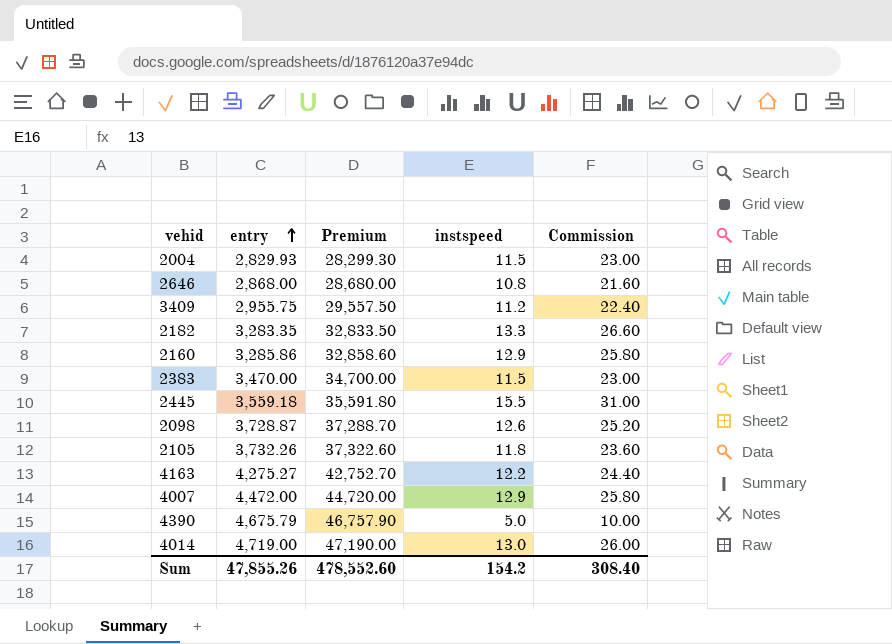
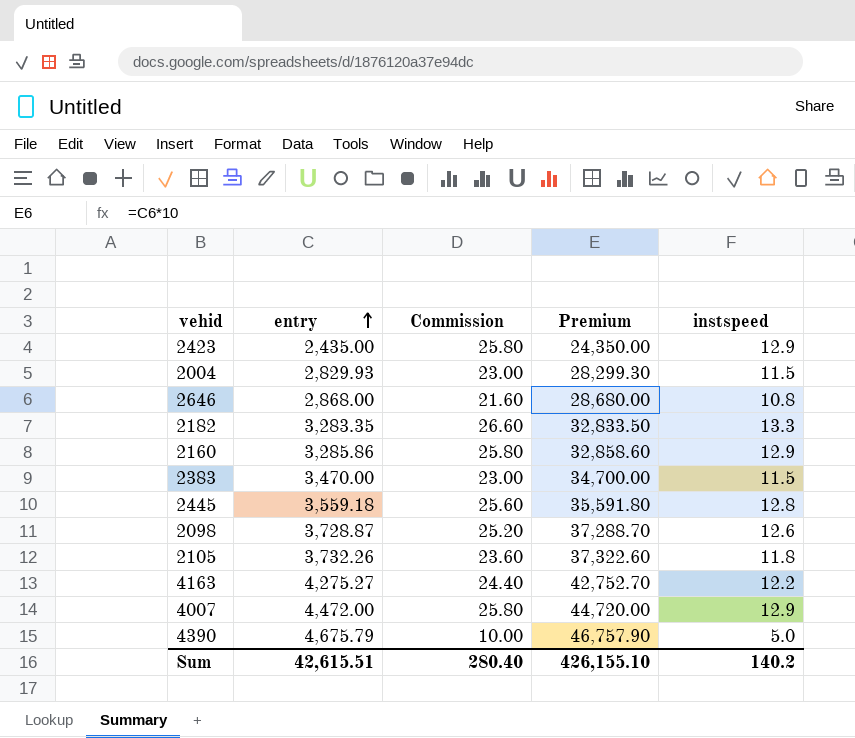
column Commission | position: 5 -> 3
row 3409: 2,955.75 | 29,557.50 | 11.2 | 22.40 -> none
row 4014: 4,719.00 | 47,190.00 | 13.0 | 26.00 -> none
row 2423: none -> 2,435.00 | 25.80 | 24,350.00 | 12.9
2445 | Commission: 31.00 -> 25.60
2445 | instspeed: 15.5 -> 12.8
Sum | entry: 47,855.26 -> 42,615.51
Sum | Commission: 308.40 -> 280.40
Sum | Premium: 478,552.60 -> 426,155.10
Sum | instspeed: 154.2 -> 140.2

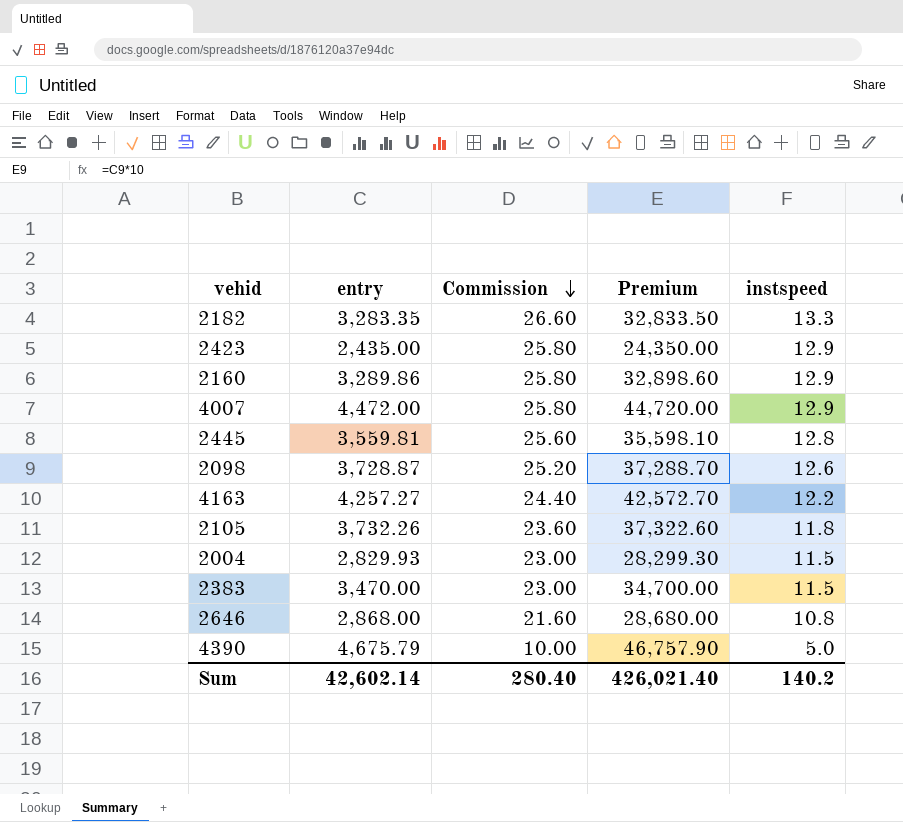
row order: entry ascending -> Commission descending
2160 | entry: 3,285.86 -> 3,289.86
2160 | Premium: 32,858.60 -> 32,898.60
2445 | entry: 3,559.18 -> 3,559.81
2445 | Premium: 35,591.80 -> 35,598.10
4163 | entry: 4,275.27 -> 4,257.27
4163 | Premium: 42,752.70 -> 42,572.70
Sum | entry: 42,615.51 -> 42,602.14
Sum | Premium: 426,155.10 -> 426,021.40

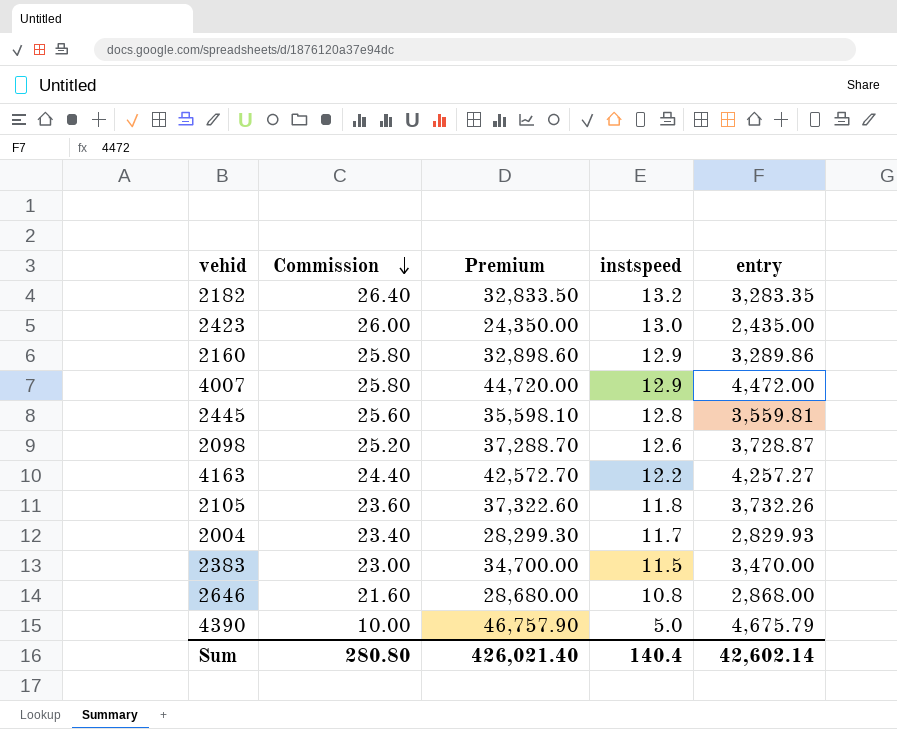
column entry | position: 2 -> 5
2182 | Commission: 26.60 -> 26.40
2182 | instspeed: 13.3 -> 13.2
2423 | Commission: 25.80 -> 26.00
2423 | instspeed: 12.9 -> 13.0
2004 | Commission: 23.00 -> 23.40
2004 | instspeed: 11.5 -> 11.7
Sum | Commission: 280.40 -> 280.80
Sum | instspeed: 140.2 -> 140.4

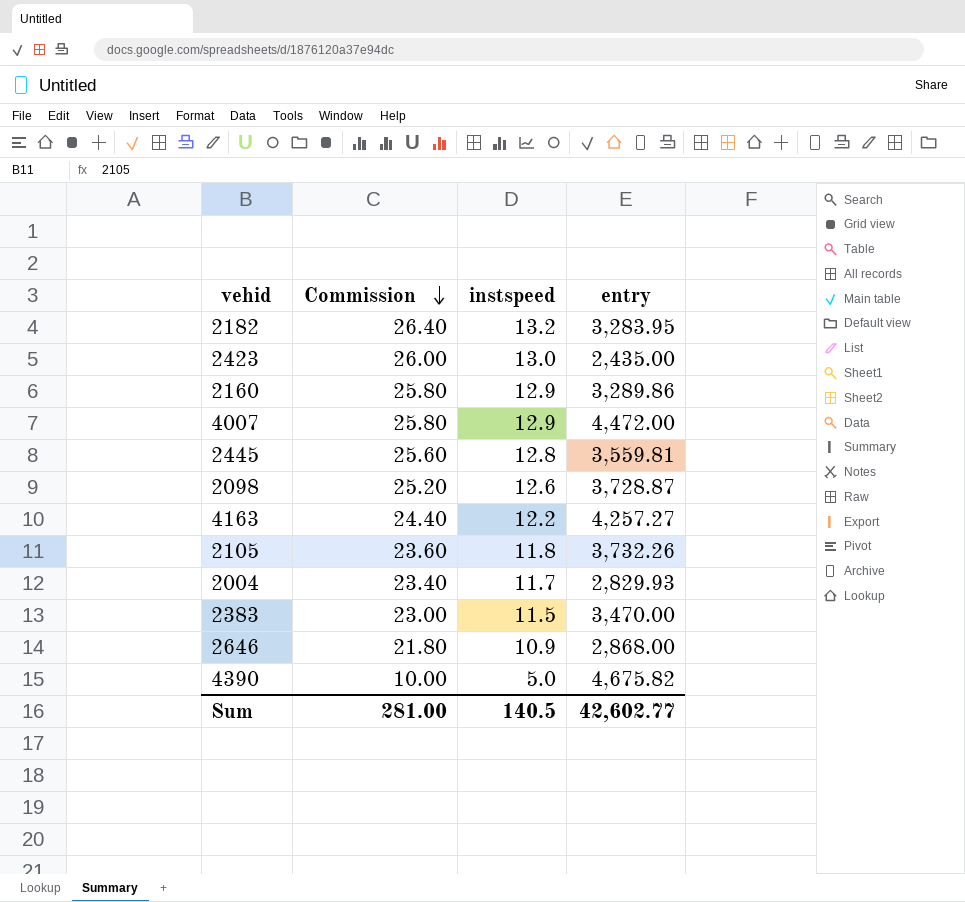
column Premium | formula: [entry] * 10 -> none
2182 | entry: 3,283.35 -> 3,283.95
2646 | Commission: 21.60 -> 21.80
2646 | instspeed: 10.8 -> 10.9
4390 | entry: 4,675.79 -> 4,675.82
Sum | Commission: 280.80 -> 281.00
Sum | instspeed: 140.4 -> 140.5
Sum | entry: 42,602.14 -> 42,602.77

